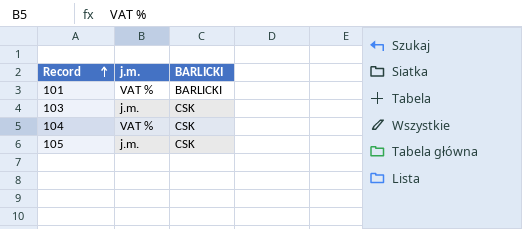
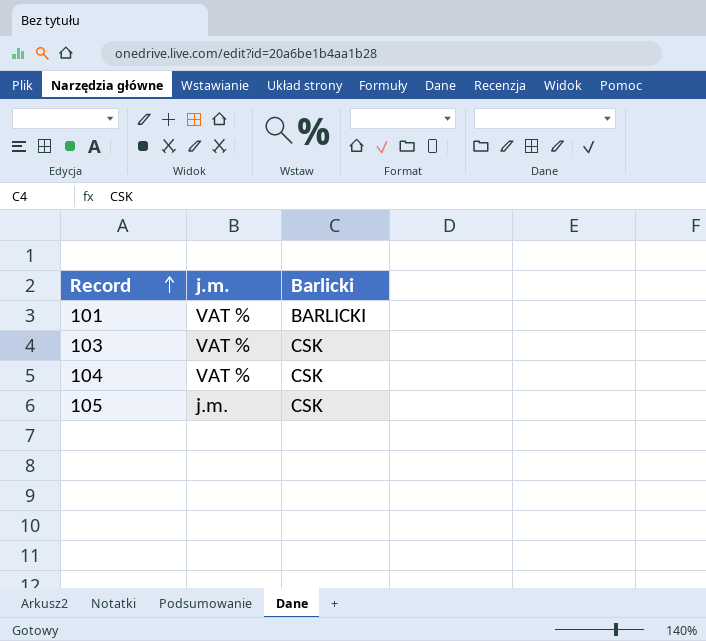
column name: BARLICKI -> Barlicki
103 | j.m.: j.m. -> VAT %

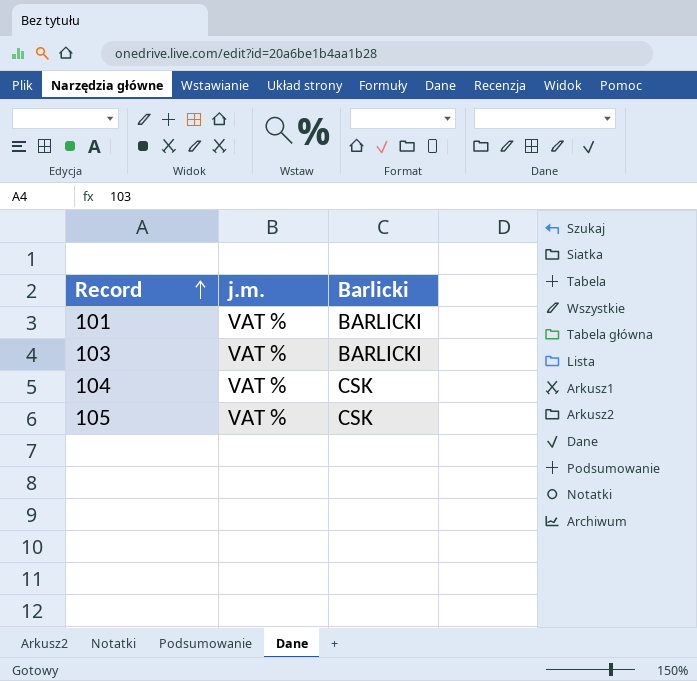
103 | Barlicki: CSK -> BARLICKI
105 | j.m.: j.m. -> VAT %

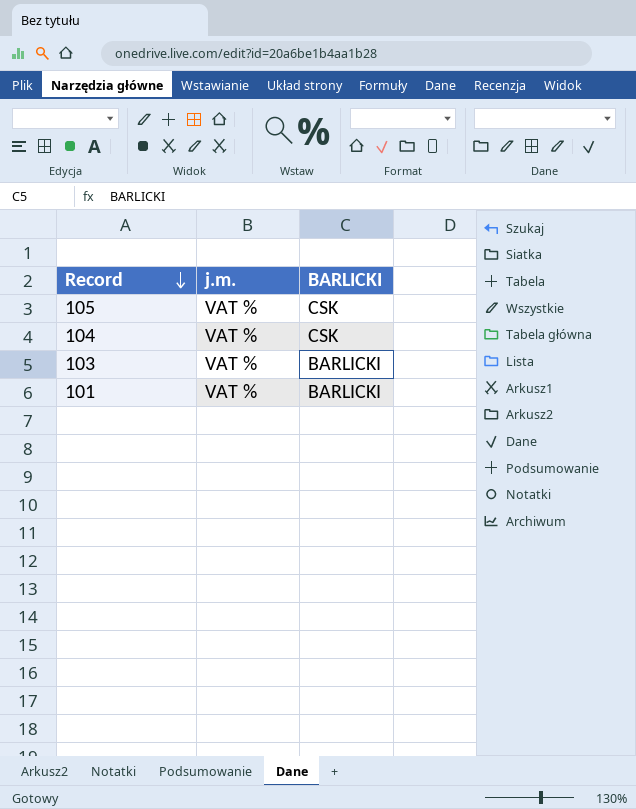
row order: Record ascending -> Record descending
column name: Barlicki -> BARLICKI

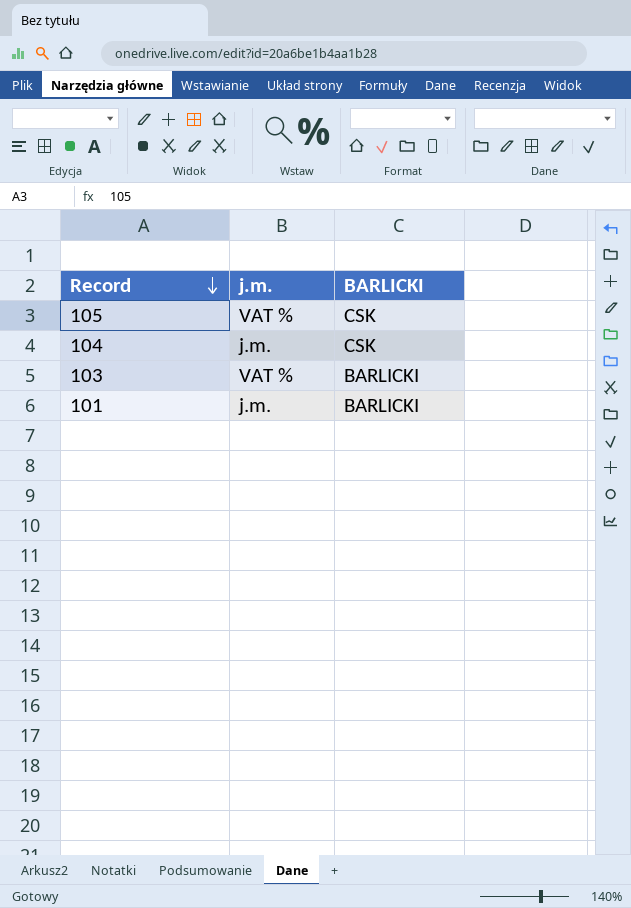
104 | j.m.: VAT % -> j.m.
101 | j.m.: VAT % -> j.m.

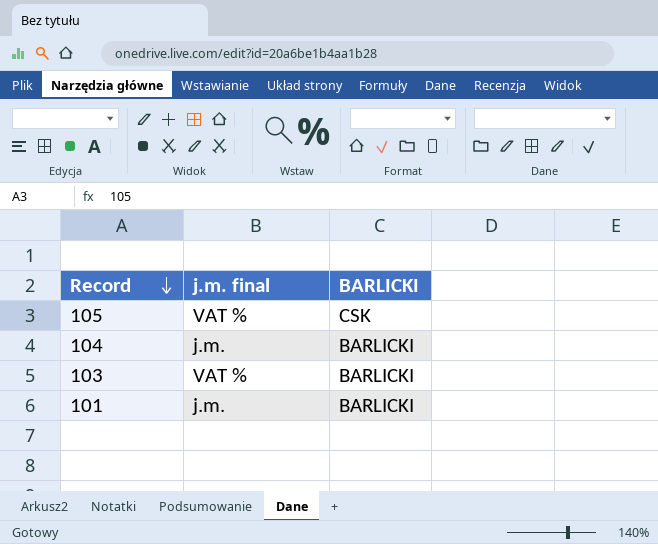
column name: j.m. -> j.m. final
104 | BARLICKI: CSK -> BARLICKI

